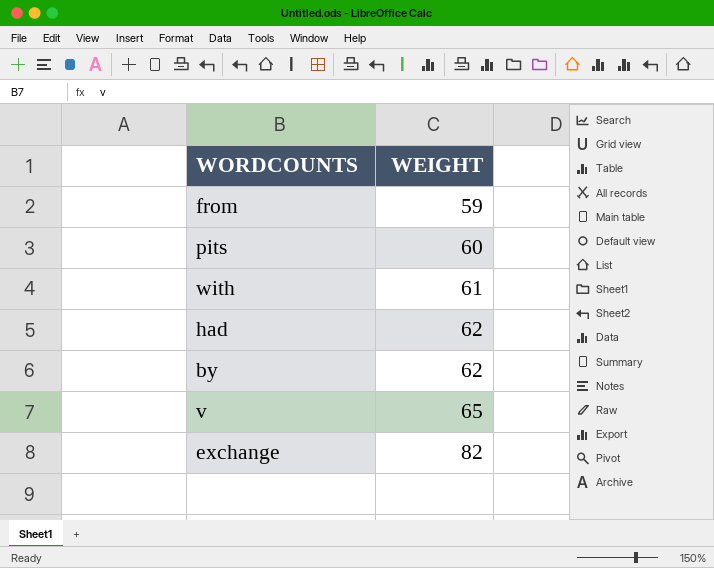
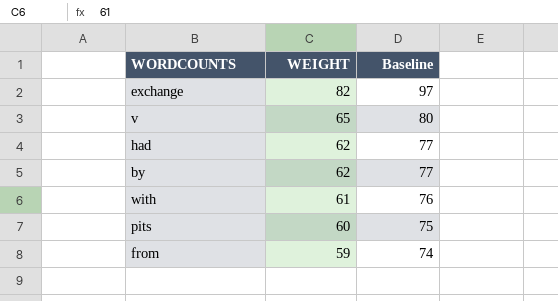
row order: WEIGHT ascending -> WEIGHT descending
column Baseline | formula: none -> [WEIGHT] + 15

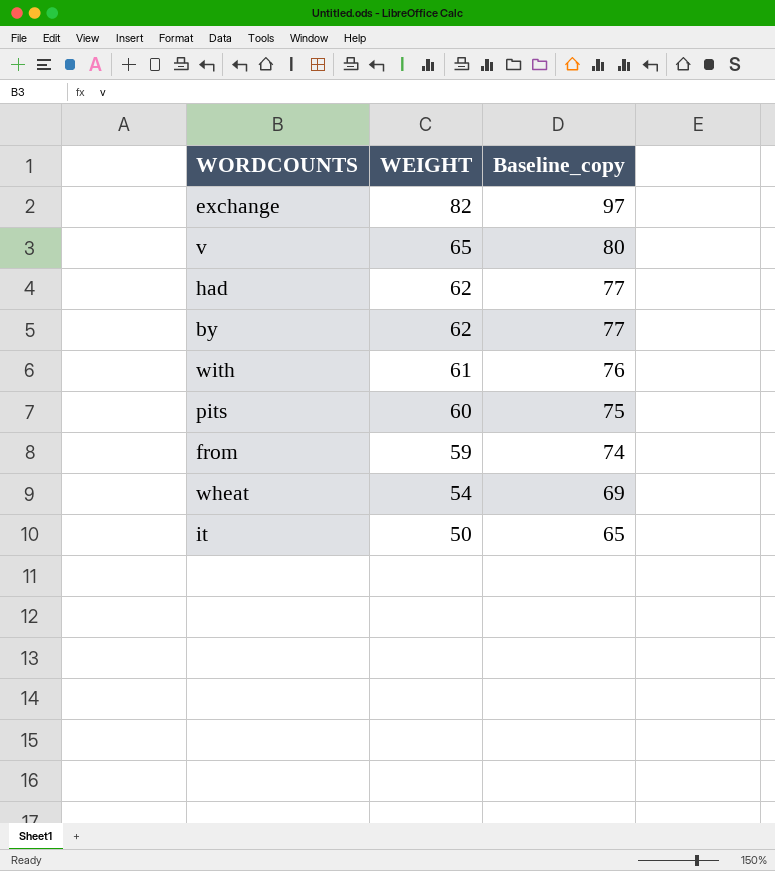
column name: Baseline -> Baseline_copy
row wheat: none -> 54 | 69
row it: none -> 50 | 65

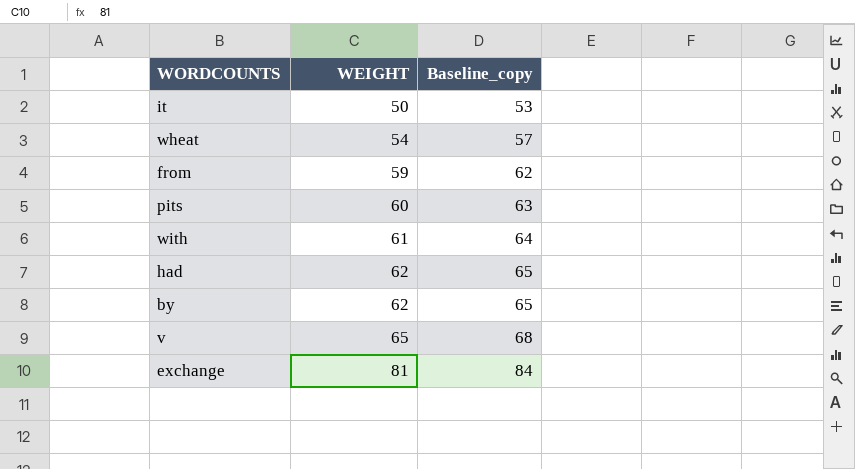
row order: WEIGHT descending -> WEIGHT ascending
column Baseline_copy | formula: [WEIGHT] + 15 -> [WEIGHT] + 3
exchange | WEIGHT: 82 -> 81

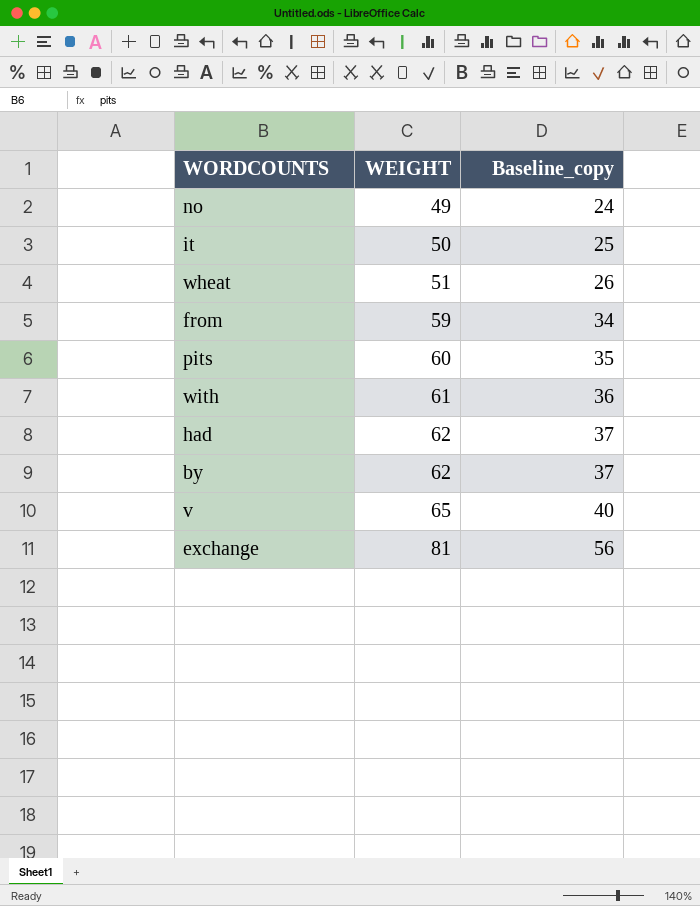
column Baseline_copy | formula: [WEIGHT] + 3 -> [WEIGHT] - 25
row no: none -> 49 | 24
wheat | WEIGHT: 54 -> 51

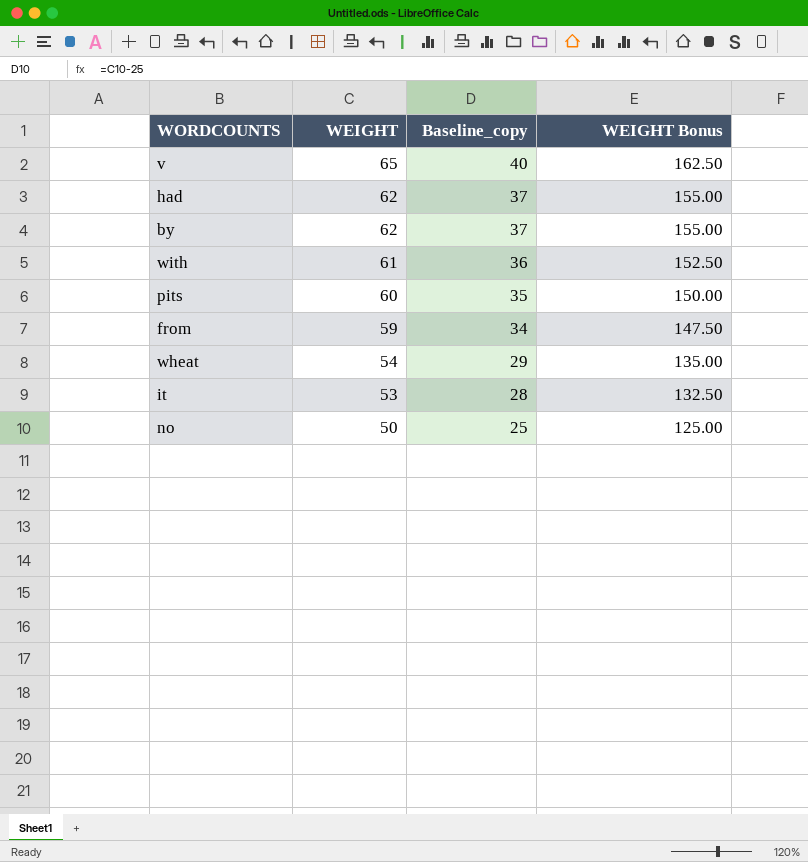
row order: WEIGHT ascending -> WEIGHT descending
column WEIGHT Bonus | formula: none -> [WEIGHT] * 2.5
row exchange: 81 | 56 -> none
wheat | WEIGHT: 51 -> 54
wheat | Baseline_copy: 26 -> 29
it | WEIGHT: 50 -> 53
it | Baseline_copy: 25 -> 28
no | WEIGHT: 49 -> 50
no | Baseline_copy: 24 -> 25

